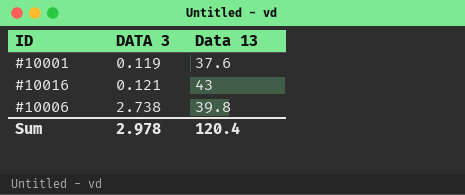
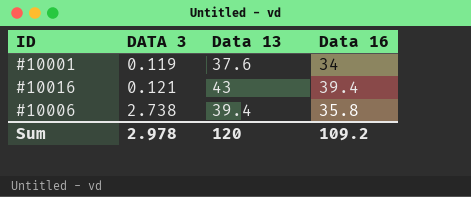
column Data 16 | position: none -> 4
#10006 | Data 13: 39.8 -> 39.4
Sum | Data 13: 120.4 -> 120

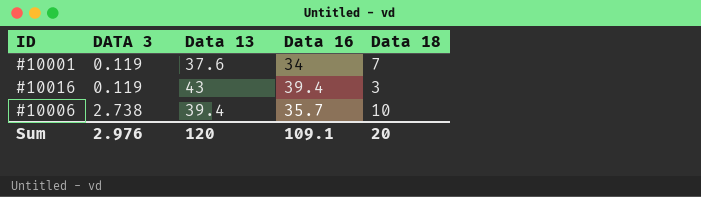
column Data 18 | position: none -> 5
#10016 | DATA 3: 0.121 -> 0.119
#10006 | Data 16: 35.8 -> 35.7
Sum | DATA 3: 2.978 -> 2.976
Sum | Data 16: 109.2 -> 109.1

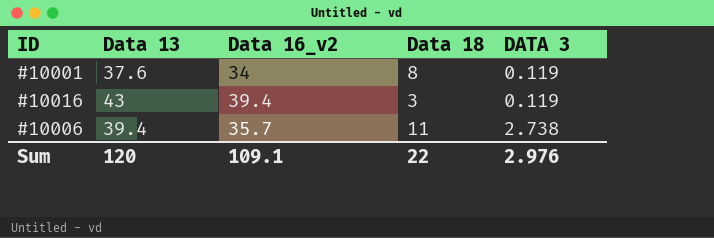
column name: Data 16 -> Data 16_v2
column DATA 3 | position: 2 -> 5
#10001 | Data 18: 7 -> 8
#10006 | Data 18: 10 -> 11
Sum | Data 18: 20 -> 22

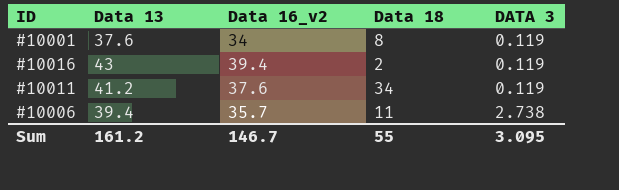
#10016 | Data 18: 3 -> 2
row #10011: none -> 41.2 | 37.6 | 34 | 0.119
Sum | Data 13: 120 -> 161.2
Sum | Data 16_v2: 109.1 -> 146.7
Sum | Data 18: 22 -> 55
Sum | DATA 3: 2.976 -> 3.095

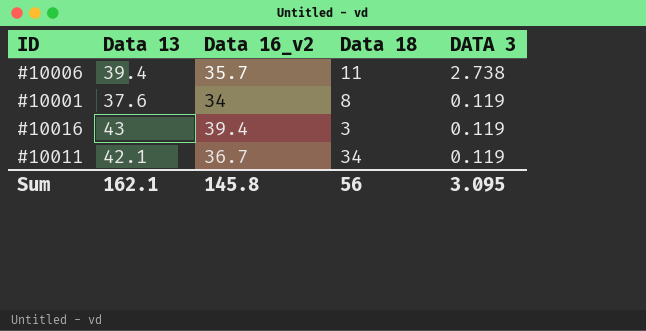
row order: DATA 3 ascending -> DATA 3 descending
#10016 | Data 18: 2 -> 3
#10011 | Data 13: 41.2 -> 42.1
#10011 | Data 16_v2: 37.6 -> 36.7
Sum | Data 13: 161.2 -> 162.1
Sum | Data 16_v2: 146.7 -> 145.8
Sum | Data 18: 55 -> 56

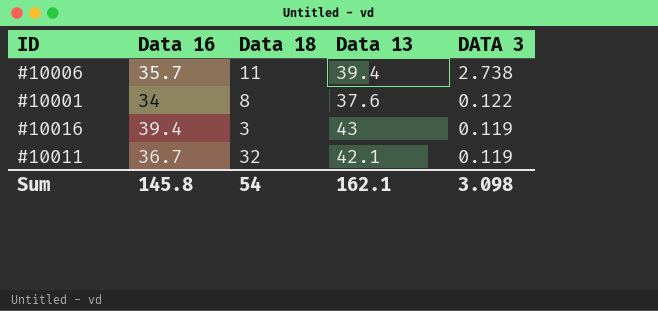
column name: Data 16_v2 -> Data 16
column Data 13 | position: 2 -> 4
#10001 | DATA 3: 0.119 -> 0.122
#10011 | Data 18: 34 -> 32
Sum | Data 18: 56 -> 54
Sum | DATA 3: 3.095 -> 3.098

